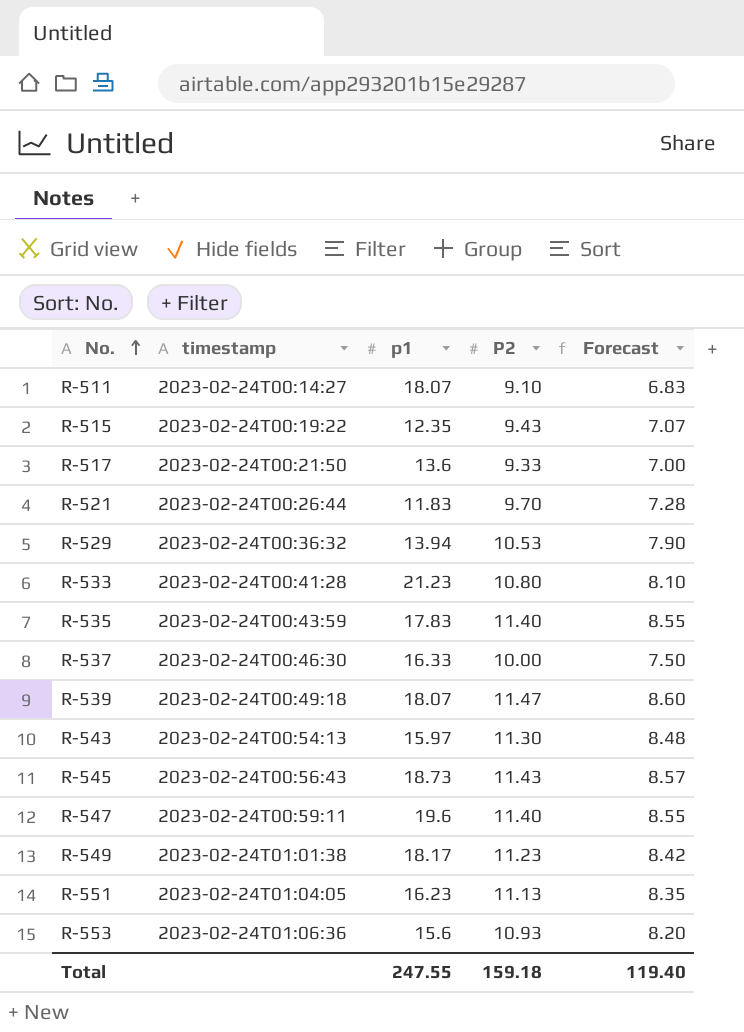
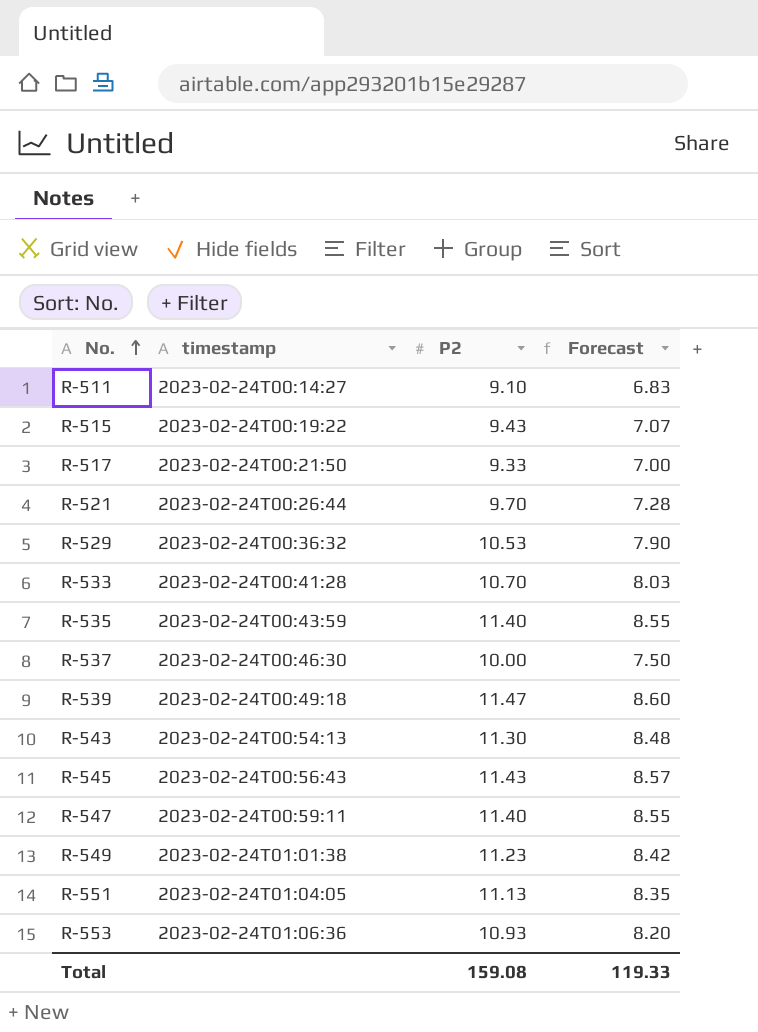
column p1 | position: 3 -> none
R-533 | P2: 10.80 -> 10.70
R-533 | Forecast: 8.10 -> 8.03
Total | P2: 159.18 -> 159.08
Total | Forecast: 119.40 -> 119.33

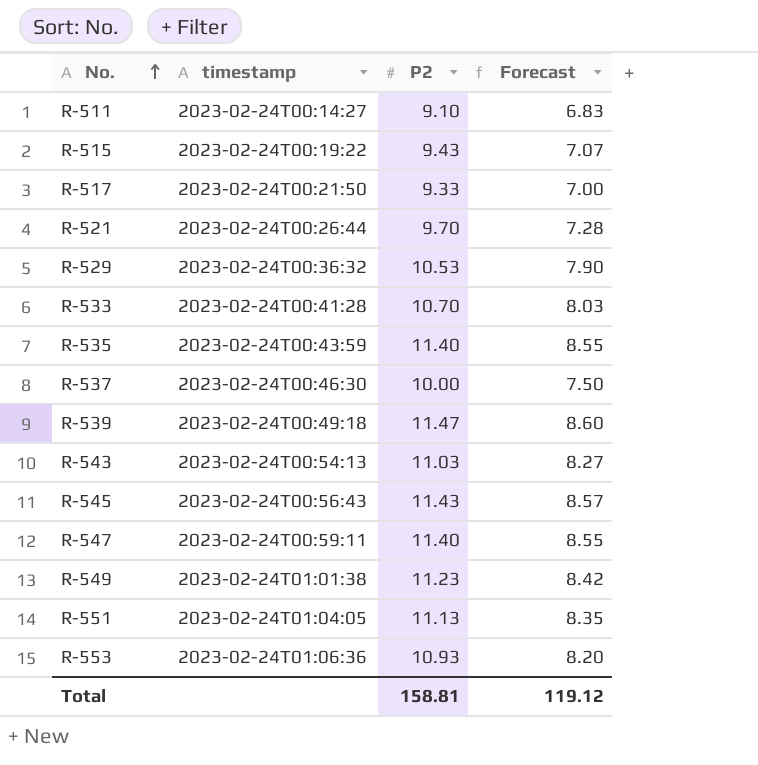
R-543 | P2: 11.30 -> 11.03
R-543 | Forecast: 8.48 -> 8.27
Total | P2: 159.08 -> 158.81
Total | Forecast: 119.33 -> 119.12

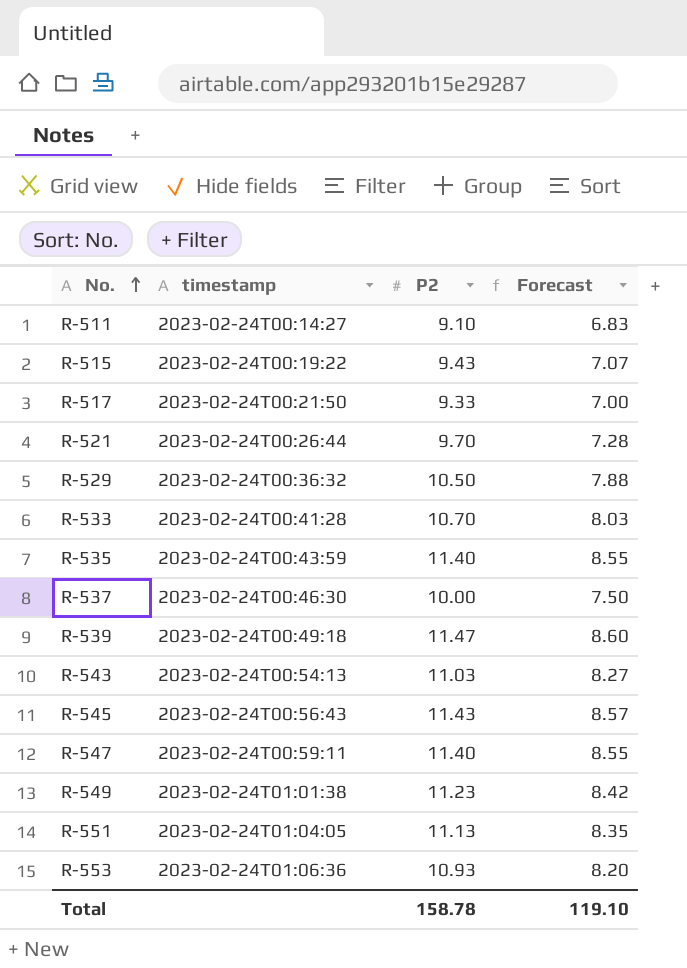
R-529 | P2: 10.53 -> 10.50
R-529 | Forecast: 7.90 -> 7.88
Total | P2: 158.81 -> 158.78
Total | Forecast: 119.12 -> 119.10

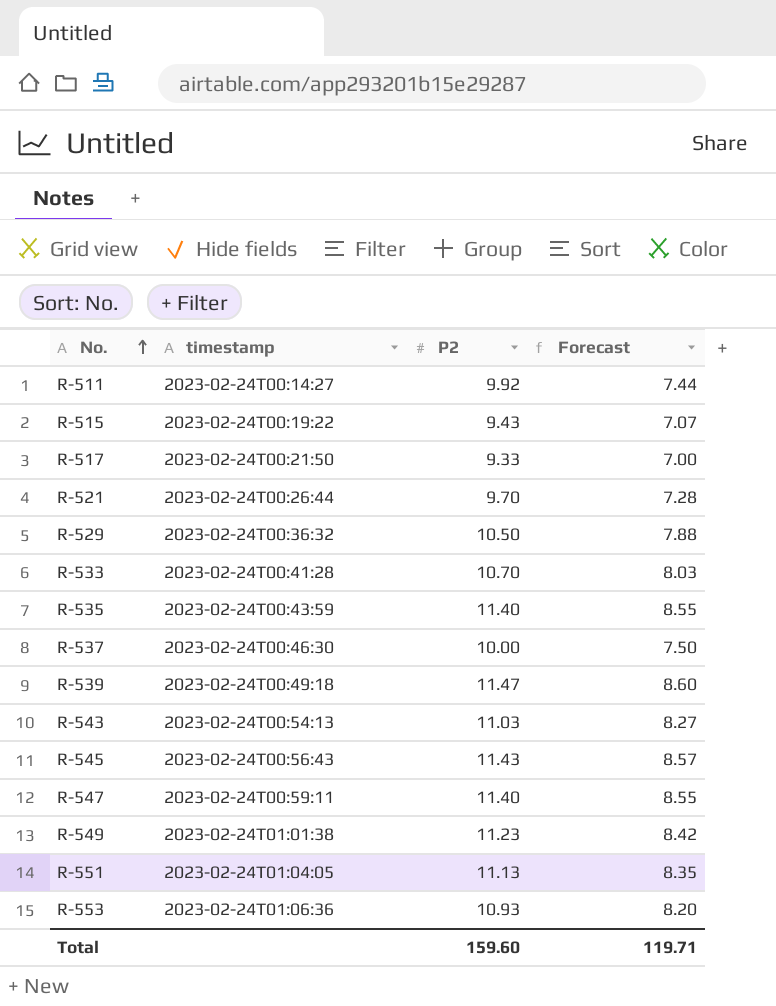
R-511 | P2: 9.10 -> 9.92
R-511 | Forecast: 6.83 -> 7.44
Total | P2: 158.78 -> 159.60
Total | Forecast: 119.10 -> 119.71

